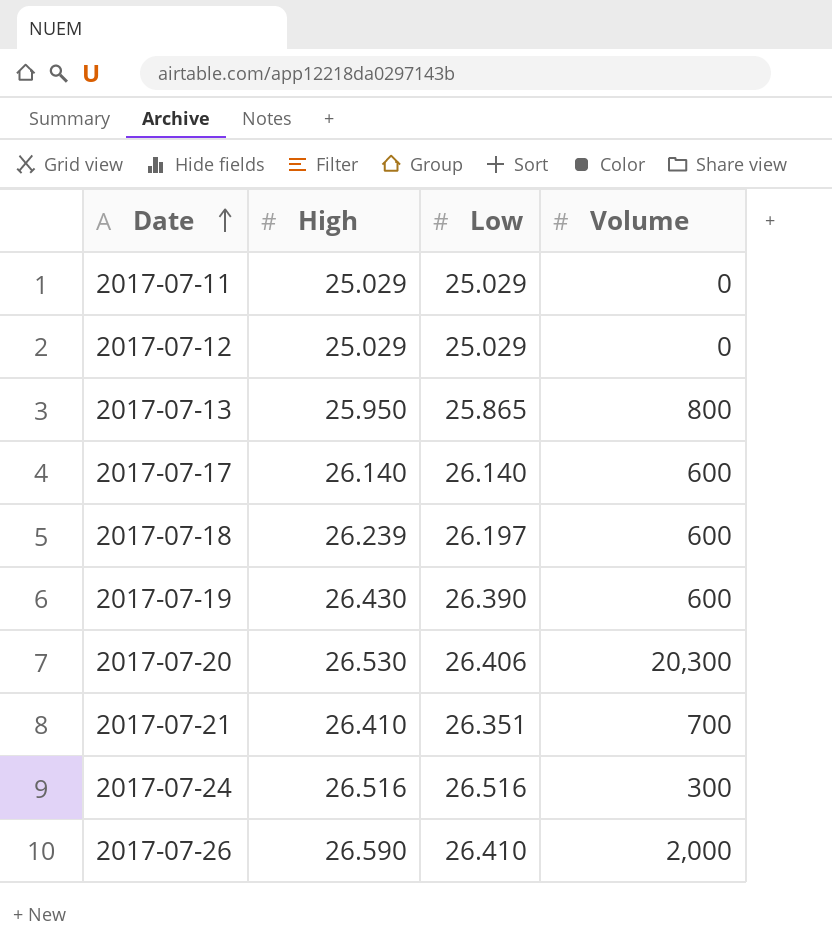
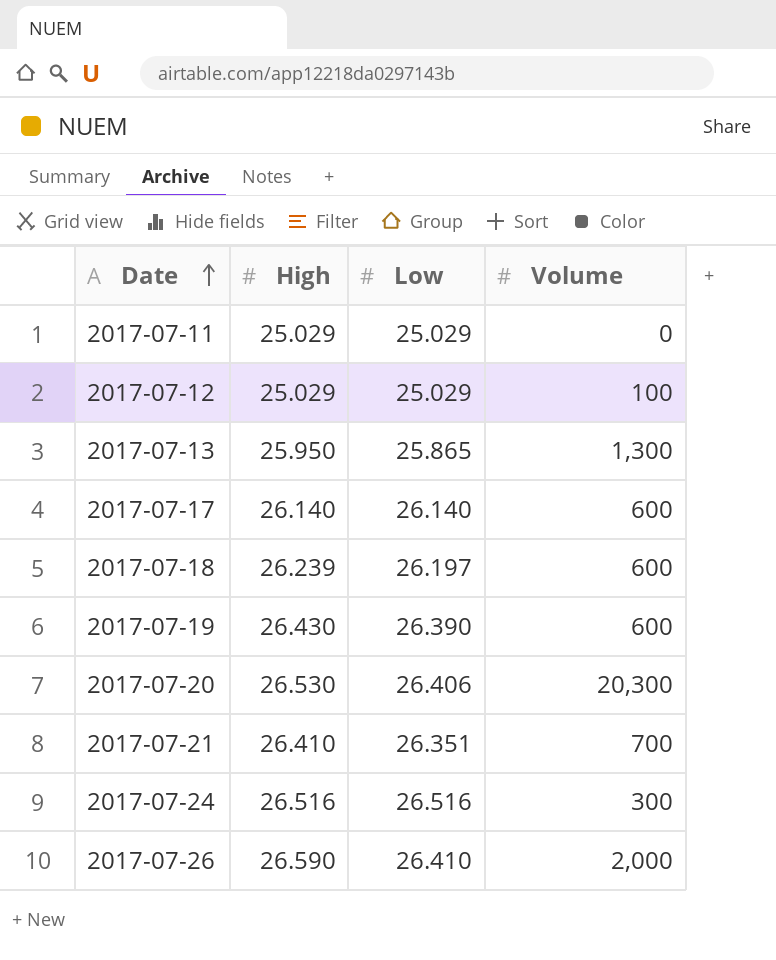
2017-07-12 | Volume: 0 -> 100
2017-07-13 | Volume: 800 -> 1,300

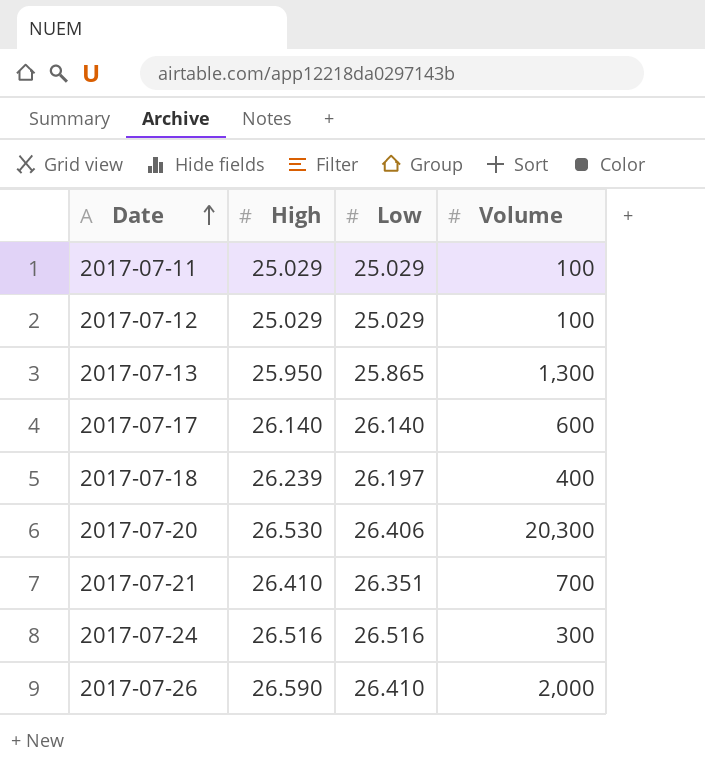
row 2017-07-19: 26.430 | 26.390 | 600 -> none
2017-07-11 | Volume: 0 -> 100
2017-07-18 | Volume: 600 -> 400

